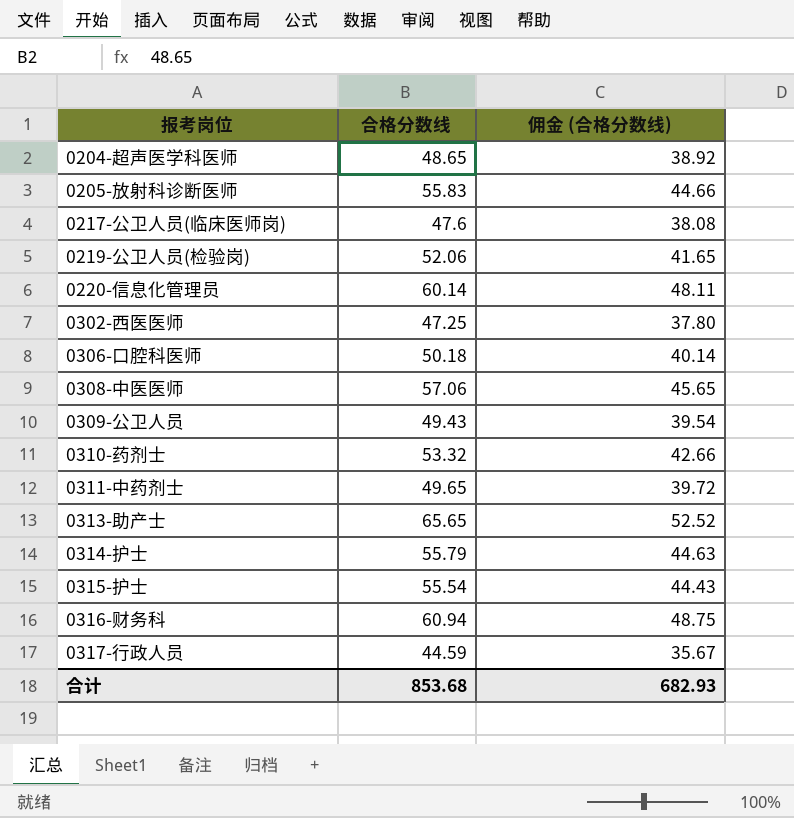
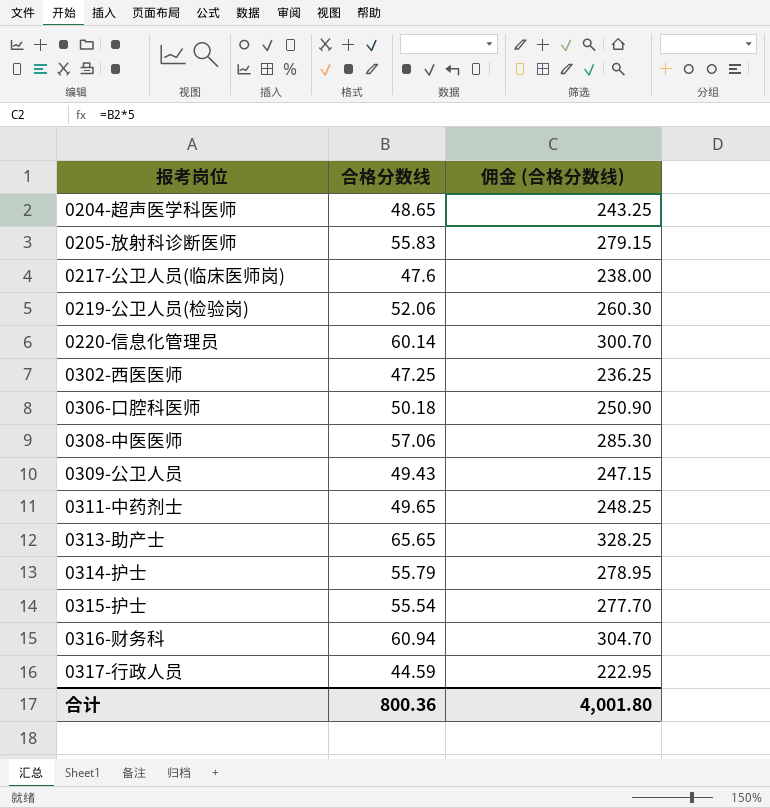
column 佣金 (合格分数线) | formula: [合格分数线] * 0.8 -> [合格分数线] * 5
row 0310-药剂士: 53.32 | 42.66 -> none
合计 | 合格分数线: 853.68 -> 800.36
合计 | 佣金 (合格分数线): 682.93 -> 4,001.80

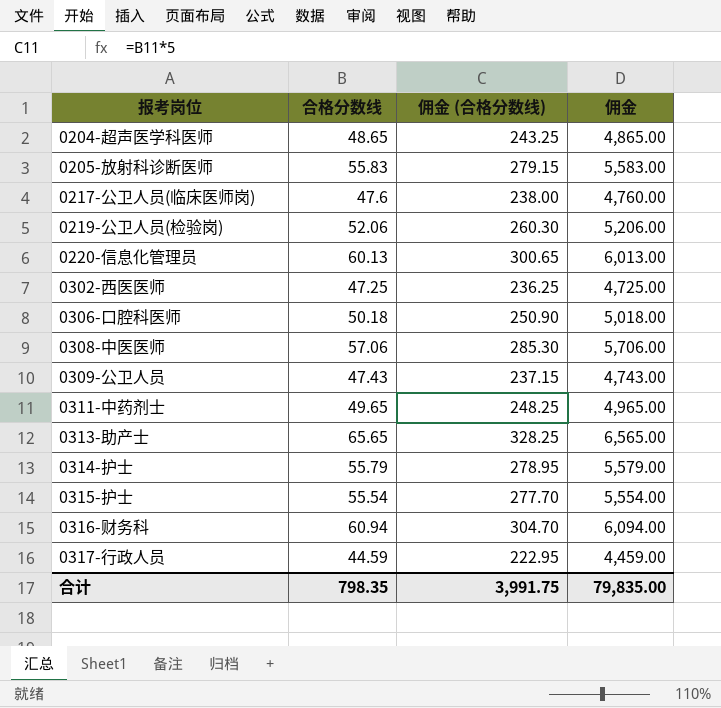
column 佣金 | formula: none -> [合格分数线] * 100
0220-信息化管理员 | 合格分数线: 60.14 -> 60.13
0220-信息化管理员 | 佣金 (合格分数线): 300.70 -> 300.65
0309-公卫人员 | 合格分数线: 49.43 -> 47.43
0309-公卫人员 | 佣金 (合格分数线): 247.15 -> 237.15
合计 | 合格分数线: 800.36 -> 798.35
合计 | 佣金 (合格分数线): 4,001.80 -> 3,991.75

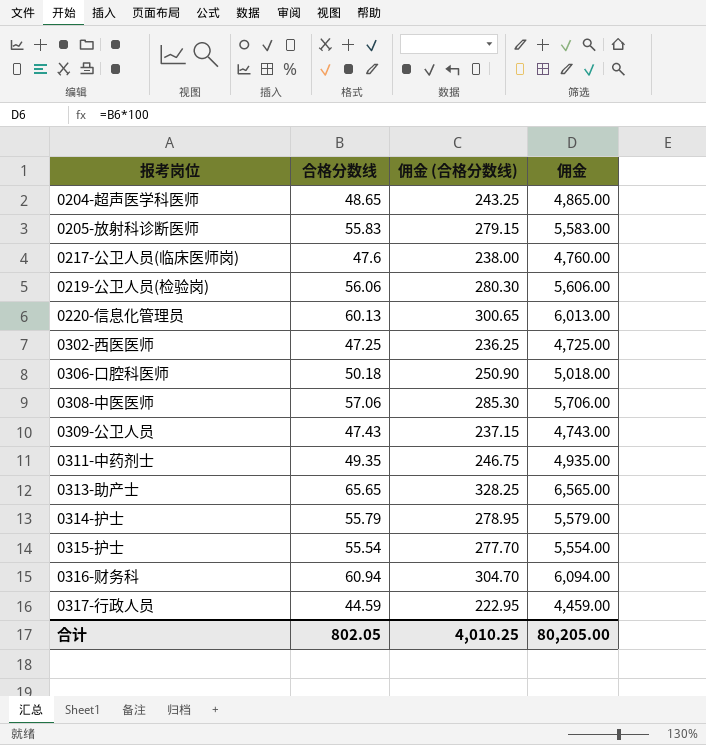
0219-公卫人员(检验岗) | 合格分数线: 52.06 -> 56.06
0219-公卫人员(检验岗) | 佣金 (合格分数线): 260.30 -> 280.30
0219-公卫人员(检验岗) | 佣金: 5,206.00 -> 5,606.00
0311-中药剂士 | 合格分数线: 49.65 -> 49.35
0311-中药剂士 | 佣金 (合格分数线): 248.25 -> 246.75
0311-中药剂士 | 佣金: 4,965.00 -> 4,935.00
合计 | 合格分数线: 798.35 -> 802.05
合计 | 佣金 (合格分数线): 3,991.75 -> 4,010.25
合计 | 佣金: 79,835.00 -> 80,205.00

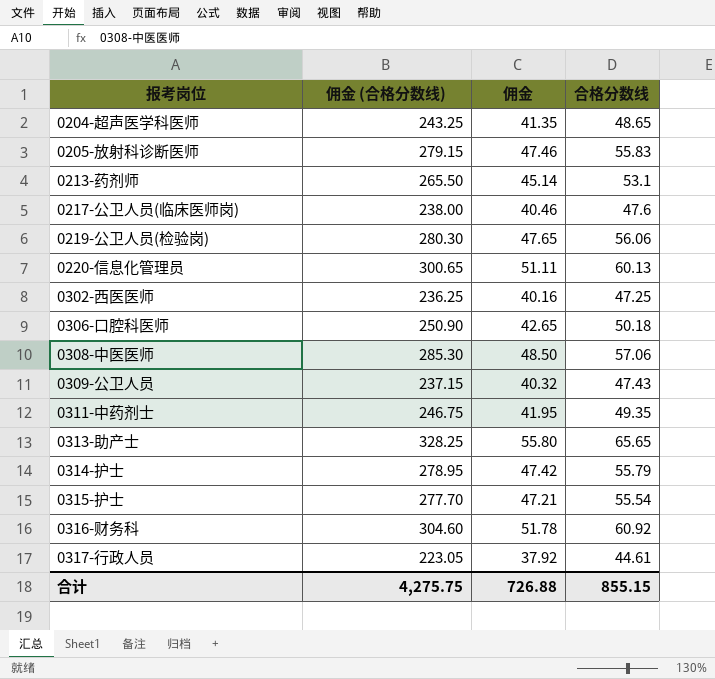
column 佣金 | formula: [合格分数线] * 100 -> [合格分数线] * 0.85
column 合格分数线 | position: 2 -> 4
row 0213-药剂师: none -> 265.50 | 45.14 | 53.1
0316-财务科 | 佣金 (合格分数线): 304.70 -> 304.60
0316-财务科 | 合格分数线: 60.94 -> 60.92
0317-行政人员 | 佣金 (合格分数线): 222.95 -> 223.05
0317-行政人员 | 合格分数线: 44.59 -> 44.61
合计 | 佣金 (合格分数线): 4,010.25 -> 4,275.75
合计 | 佣金: 80,205.00 -> 726.88
合计 | 合格分数线: 802.05 -> 855.15

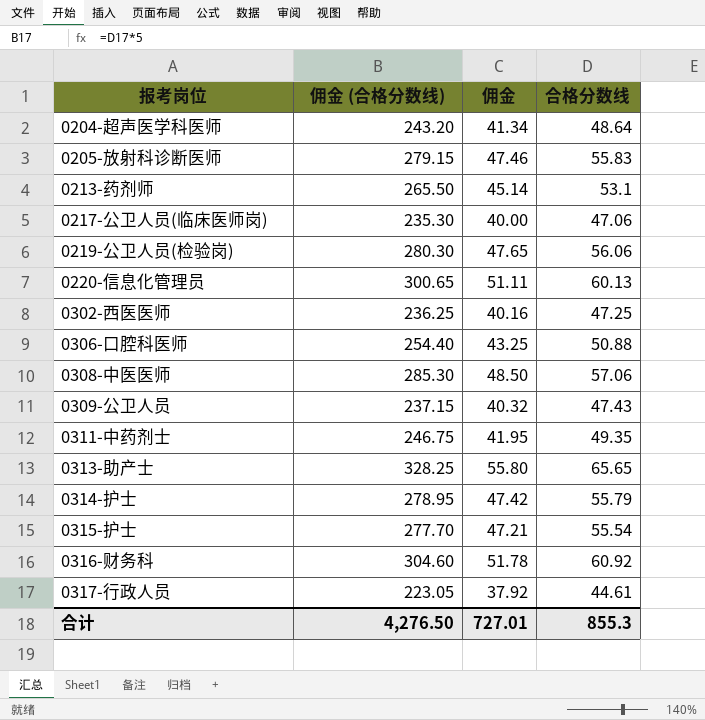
0204-超声医学科医师 | 佣金 (合格分数线): 243.25 -> 243.20
0204-超声医学科医师 | 佣金: 41.35 -> 41.34
0204-超声医学科医师 | 合格分数线: 48.65 -> 48.64
0217-公卫人员(临床医师岗) | 佣金 (合格分数线): 238.00 -> 235.30
0217-公卫人员(临床医师岗) | 佣金: 40.46 -> 40.00
0217-公卫人员(临床医师岗) | 合格分数线: 47.6 -> 47.06
0306-口腔科医师 | 佣金 (合格分数线): 250.90 -> 254.40
0306-口腔科医师 | 佣金: 42.65 -> 43.25
0306-口腔科医师 | 合格分数线: 50.18 -> 50.88
合计 | 佣金 (合格分数线): 4,275.75 -> 4,276.50
合计 | 佣金: 726.88 -> 727.01
合计 | 合格分数线: 855.15 -> 855.3

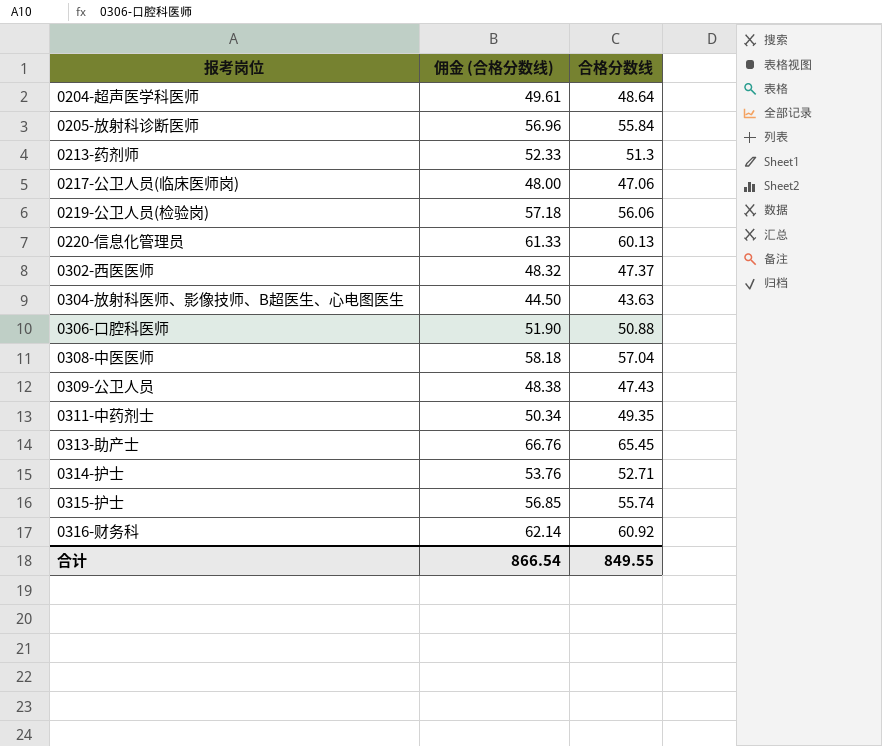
column 佣金 | formula: [合格分数线] * 0.85 -> none
column 佣金 (合格分数线) | formula: [合格分数线] * 5 -> [合格分数线] * 1.02
row 0317-行政人员: 223.05 | 37.92 | 44.61 -> none
0205-放射科诊断医师 | 合格分数线: 55.83 -> 55.84
0213-药剂师 | 合格分数线: 53.1 -> 51.3
0302-西医医师 | 合格分数线: 47.25 -> 47.37
row 0304-放射科医师、影像技师、B超医生、心电图医生: none -> 44.50 | 43.63
0308-中医医师 | 合格分数线: 57.06 -> 57.04
0313-助产士 | 合格分数线: 65.65 -> 65.45
0314-护士 | 合格分数线: 55.79 -> 52.71
0315-护士 | 合格分数线: 55.54 -> 55.74
合计 | 佣金 (合格分数线): 4,276.50 -> 866.54
合计 | 合格分数线: 855.3 -> 849.55

